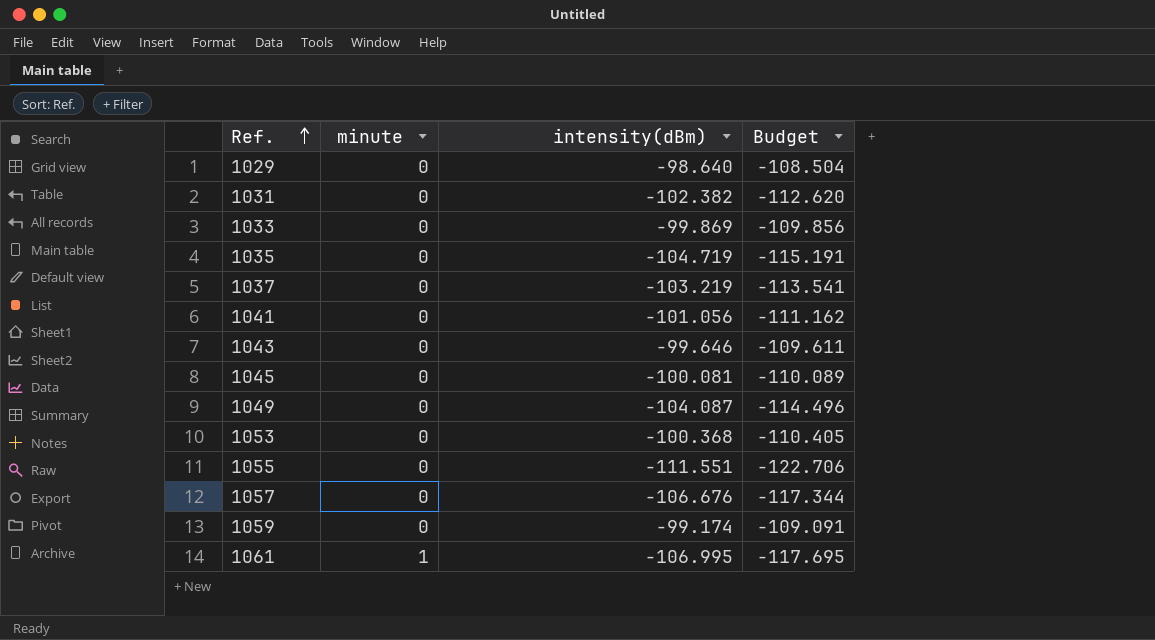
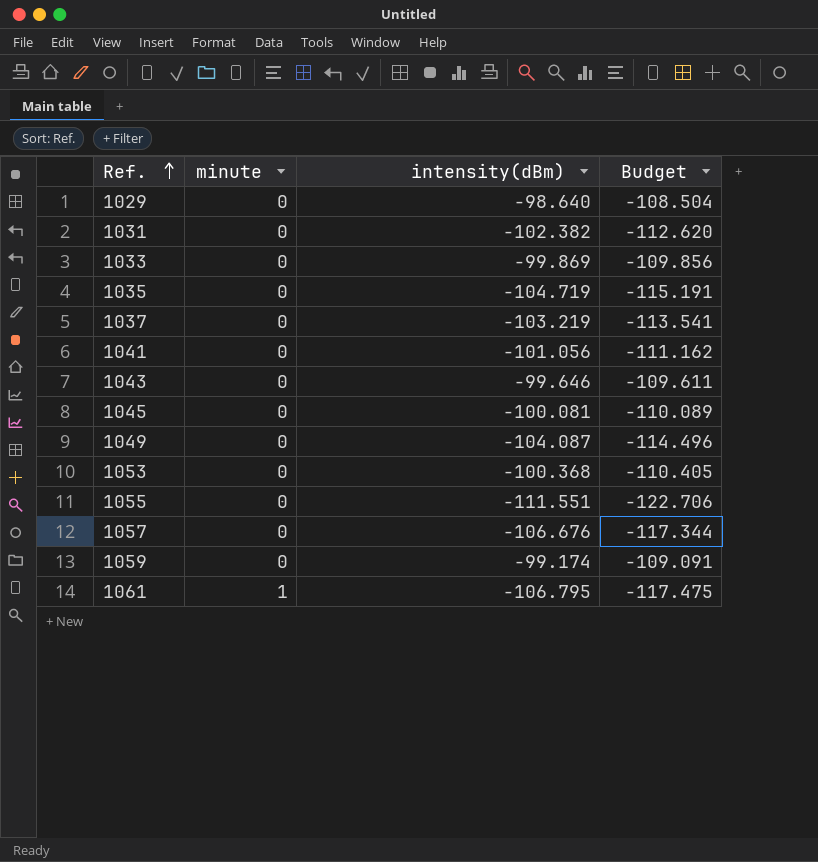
1061 | intensity(dBm): -106.995 -> -106.795
1061 | Budget: -117.695 -> -117.475

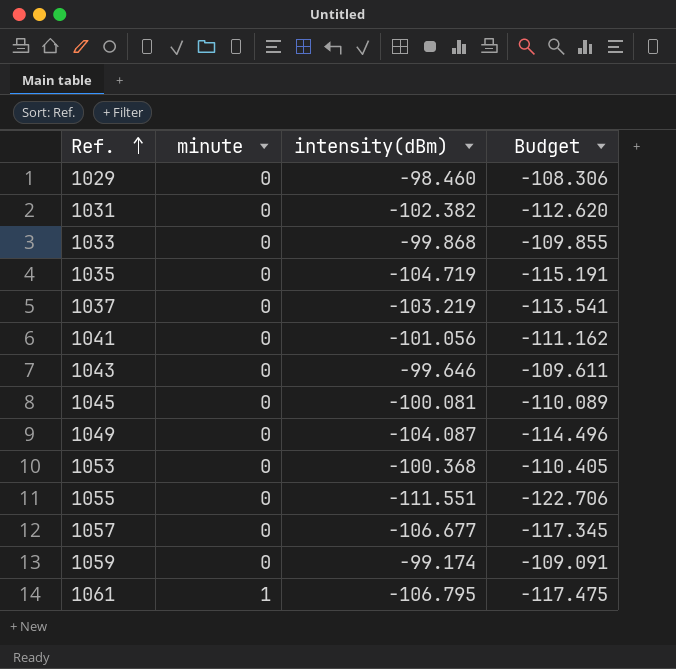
1029 | intensity(dBm): -98.640 -> -98.460
1029 | Budget: -108.504 -> -108.306
1033 | intensity(dBm): -99.869 -> -99.868
1033 | Budget: -109.856 -> -109.855
1057 | intensity(dBm): -106.676 -> -106.677
1057 | Budget: -117.344 -> -117.345

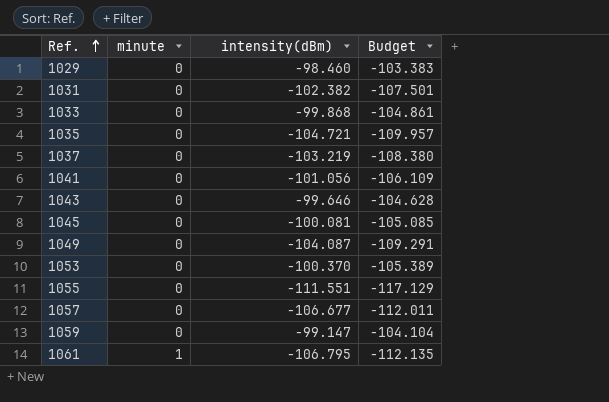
column Budget | formula: [intensity(dBm)] * 1.1 -> [intensity(dBm)] * 1.05
1035 | intensity(dBm): -104.719 -> -104.721
1053 | intensity(dBm): -100.368 -> -100.370
1059 | intensity(dBm): -99.174 -> -99.147

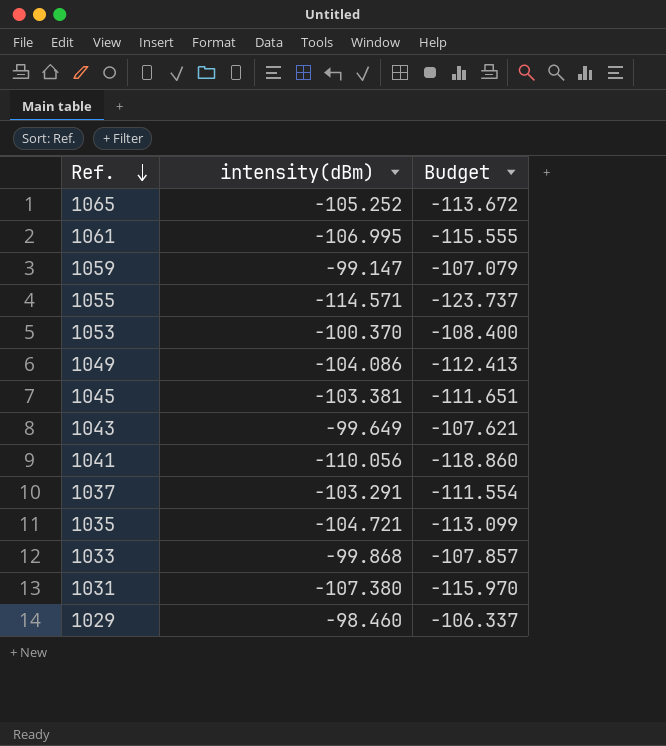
row order: Ref. ascending -> Ref. descending
column minute | position: 2 -> none
column Budget | formula: [intensity(dBm)] * 1.05 -> [intensity(dBm)] * 1.08
row 1057: 0 | -106.677 | -112.011 -> none
row 1065: none -> -105.252 | -113.672
1061 | intensity(dBm): -106.795 -> -106.995
1055 | intensity(dBm): -111.551 -> -114.571
1049 | intensity(dBm): -104.087 -> -104.086
1045 | intensity(dBm): -100.081 -> -103.381
1043 | intensity(dBm): -99.646 -> -99.649
1041 | intensity(dBm): -101.056 -> -110.056
1037 | intensity(dBm): -103.219 -> -103.291
1031 | intensity(dBm): -102.382 -> -107.380

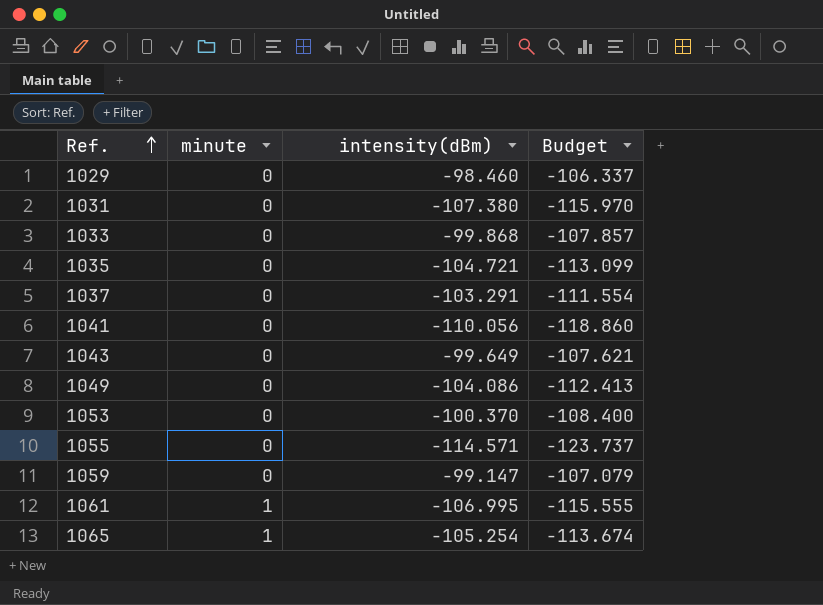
row order: Ref. descending -> Ref. ascending
column minute | position: none -> 2
row 1045: -103.381 | -111.651 -> none
1065 | intensity(dBm): -105.252 -> -105.254
1065 | Budget: -113.672 -> -113.674

